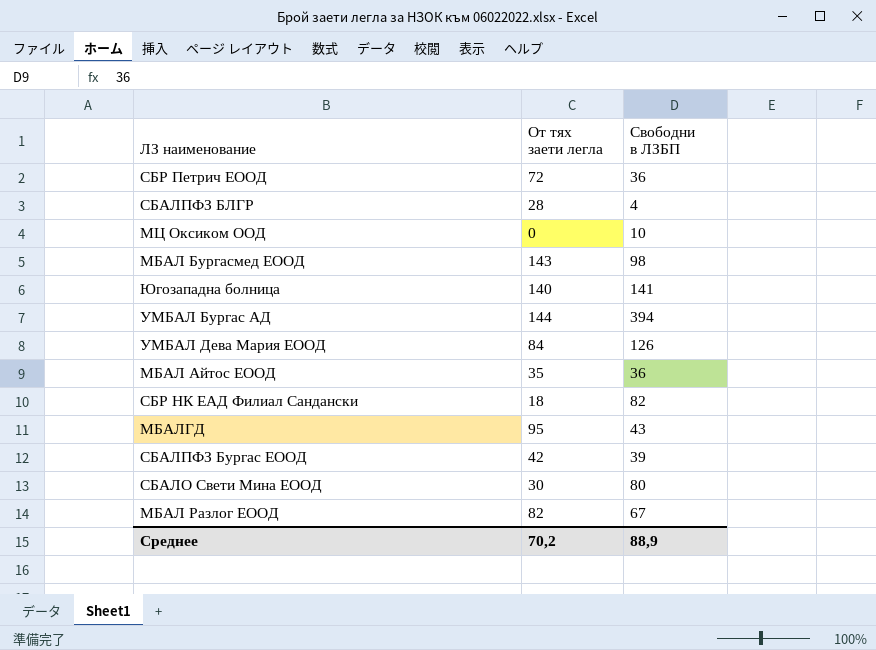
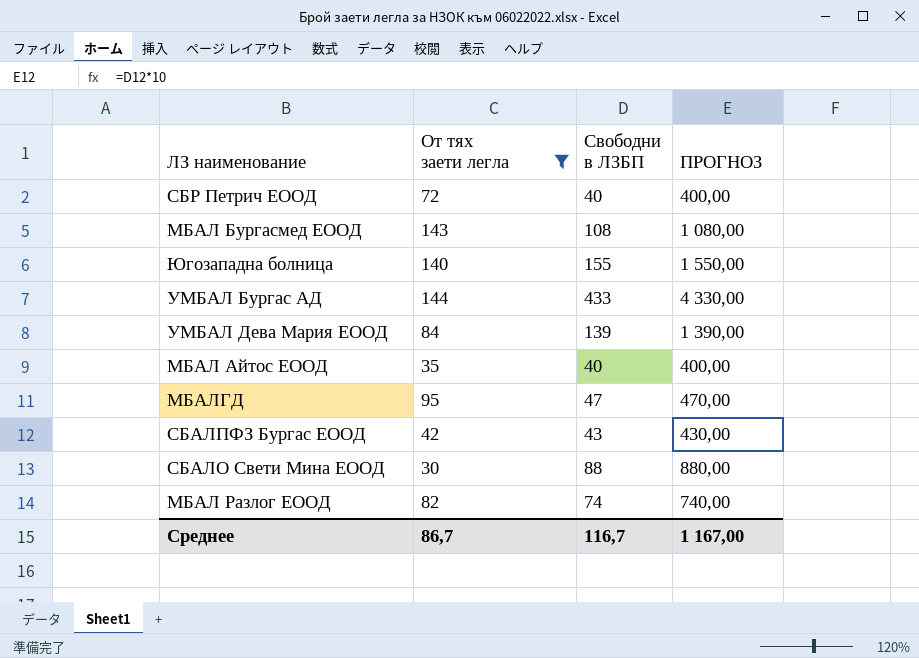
filter: none -> От тях заети легла >= 30
column ПРОГНОЗ | formula: none -> [Свободни в ЛЗБП] * 10
СБР Петрич ЕООД | Свободни в ЛЗБП: 36 -> 40
МБАЛ Бургасмед ЕООД | Свободни в ЛЗБП: 98 -> 108
Югозападна болница | Свободни в ЛЗБП: 141 -> 155
УМБАЛ Бургас АД | Свободни в ЛЗБП: 394 -> 433
УМБАЛ Дева Мария ЕООД | Свободни в ЛЗБП: 126 -> 139
МБАЛ Айтос ЕООД | Свободни в ЛЗБП: 36 -> 40
МБАЛГД | Свободни в ЛЗБП: 43 -> 47
СБАЛПФЗ Бургас ЕООД | Свободни в ЛЗБП: 39 -> 43
СБАЛО Свети Мина ЕООД | Свободни в ЛЗБП: 80 -> 88
МБАЛ Разлог ЕООД | Свободни в ЛЗБП: 67 -> 74
Среднее | От тях заети легла: 70,2 -> 86,7
Среднее | Свободни в ЛЗБП: 88,9 -> 116,7

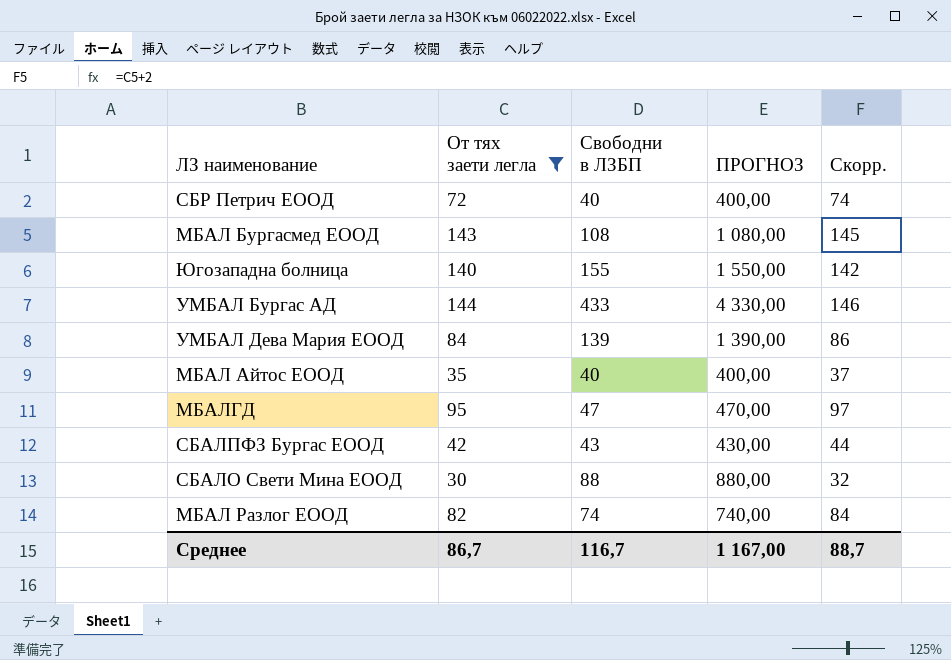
column Скорр. | formula: none -> [От тях заети легла] + 2

